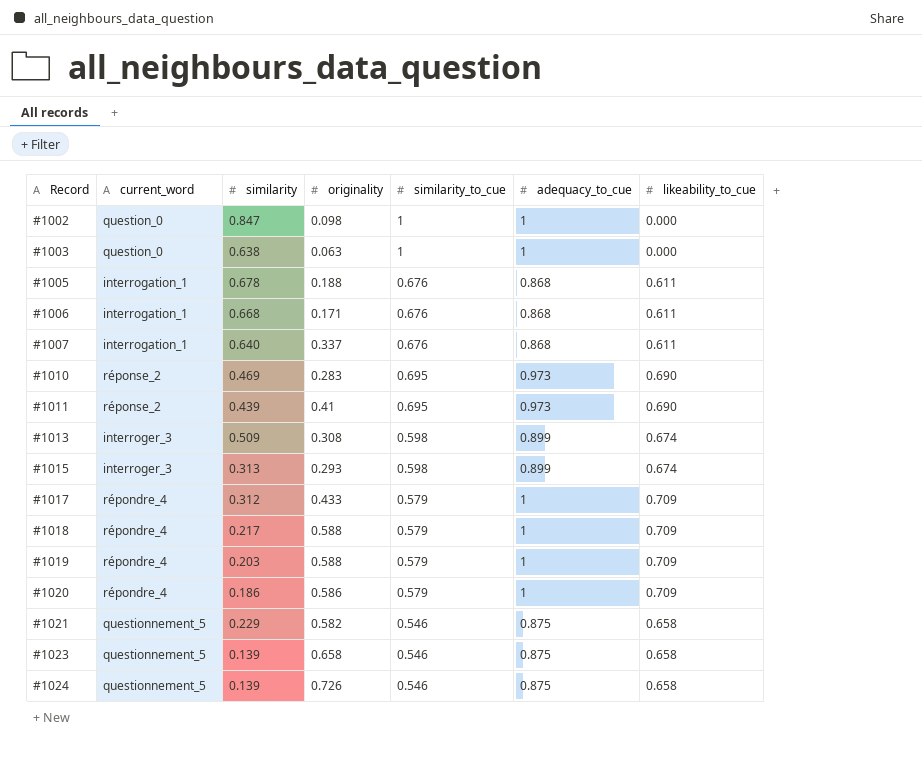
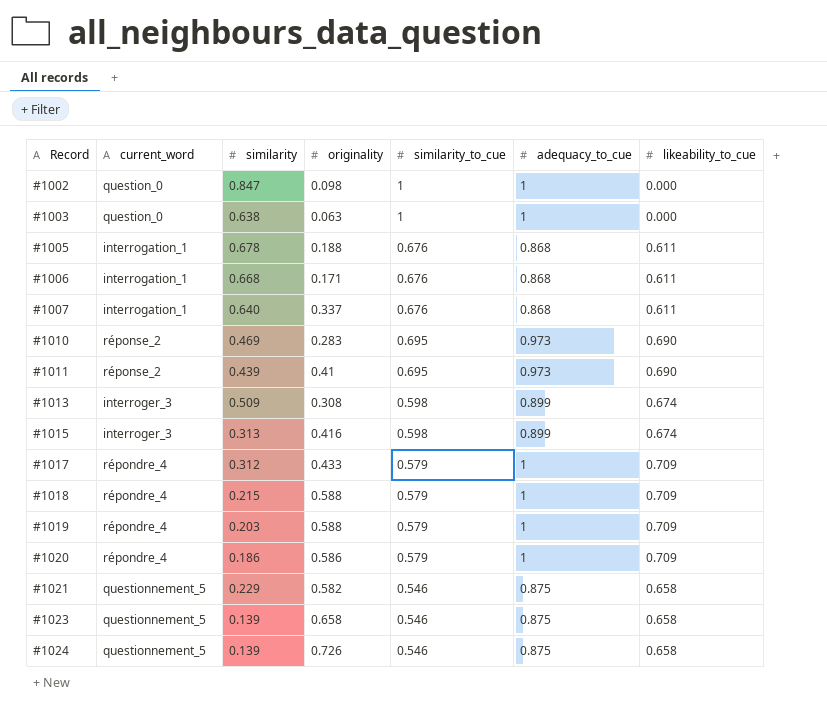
#1015 | originality: 0.293 -> 0.416
#1018 | similarity: 0.217 -> 0.215

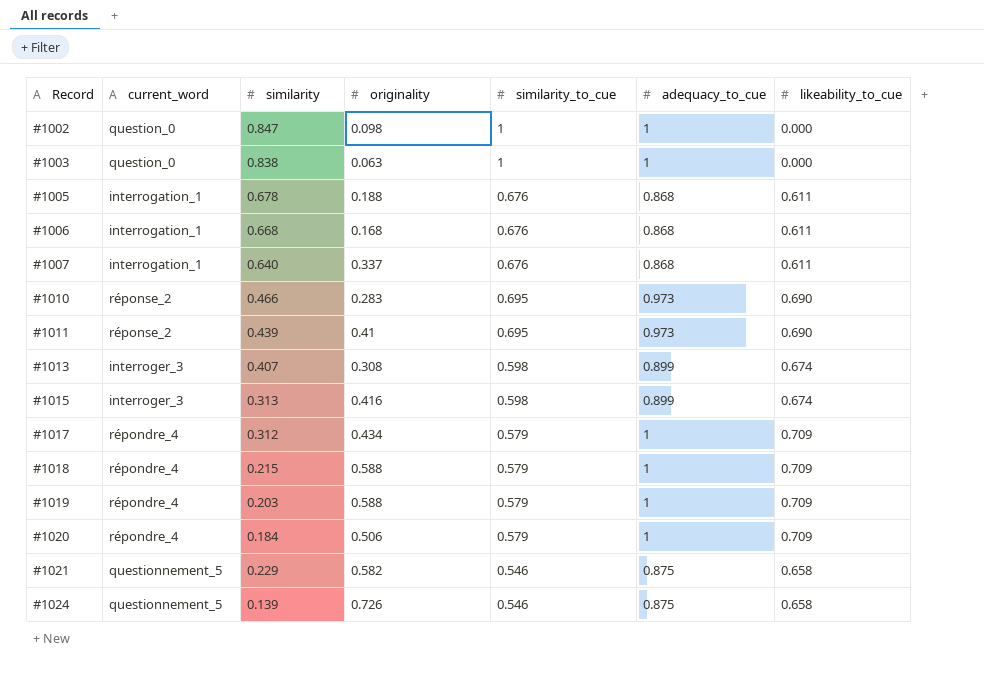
row #1023: questionnement_5 | 0.139 | 0.658 | 0.546 | 0.875 | 0.658 -> none
#1003 | similarity: 0.638 -> 0.838
#1006 | originality: 0.171 -> 0.168
#1010 | similarity: 0.469 -> 0.466
#1013 | similarity: 0.509 -> 0.407
#1017 | originality: 0.433 -> 0.434
#1020 | similarity: 0.186 -> 0.184
#1020 | originality: 0.586 -> 0.506

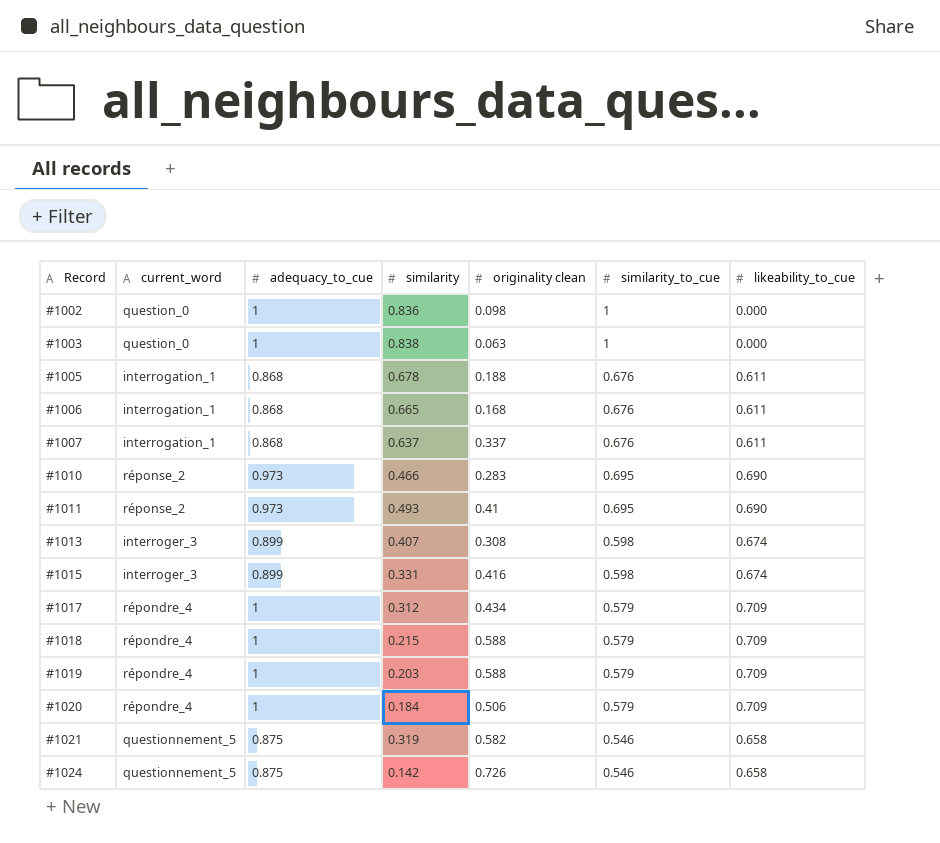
column adequacy_to_cue | position: 6 -> 3
column name: originality -> originality clean
#1002 | similarity: 0.847 -> 0.836
#1006 | similarity: 0.668 -> 0.665
#1007 | similarity: 0.640 -> 0.637
#1011 | similarity: 0.439 -> 0.493
#1015 | similarity: 0.313 -> 0.331
#1021 | similarity: 0.229 -> 0.319
#1024 | similarity: 0.139 -> 0.142

